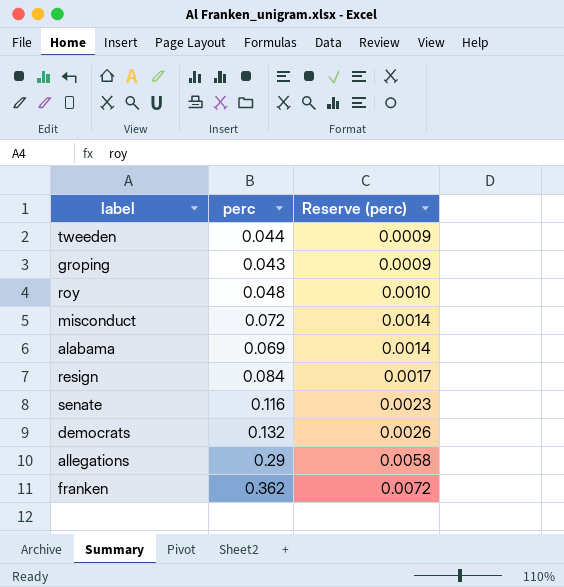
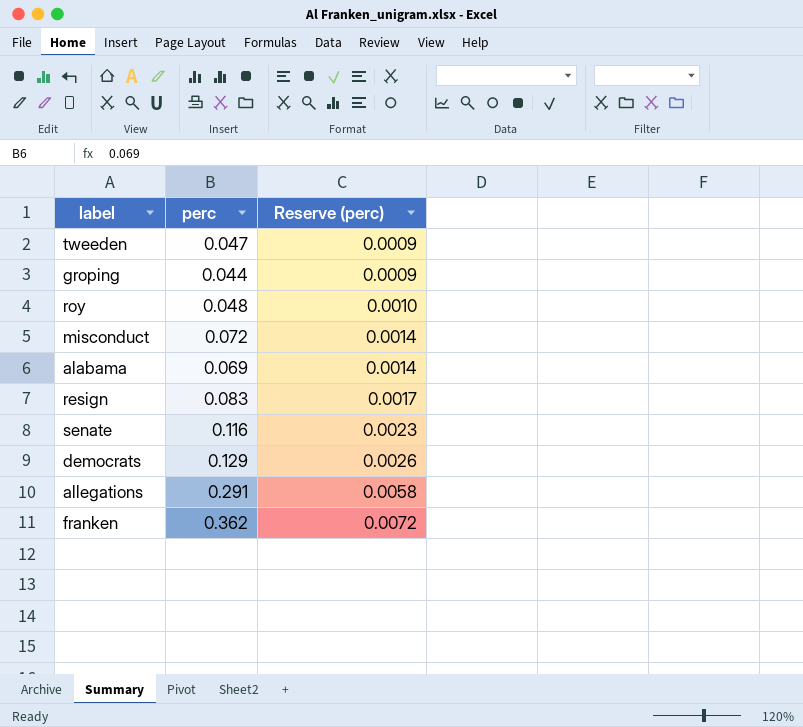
tweeden | perc: 0.044 -> 0.047
groping | perc: 0.043 -> 0.044
resign | perc: 0.084 -> 0.083
democrats | perc: 0.132 -> 0.129
allegations | perc: 0.29 -> 0.291

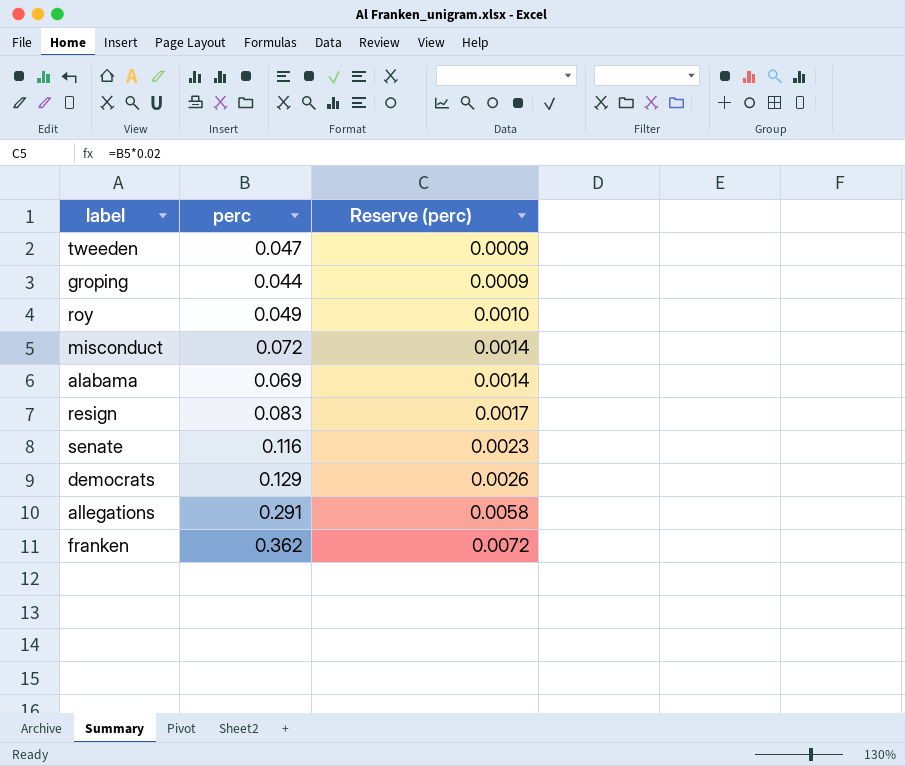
roy | perc: 0.048 -> 0.049

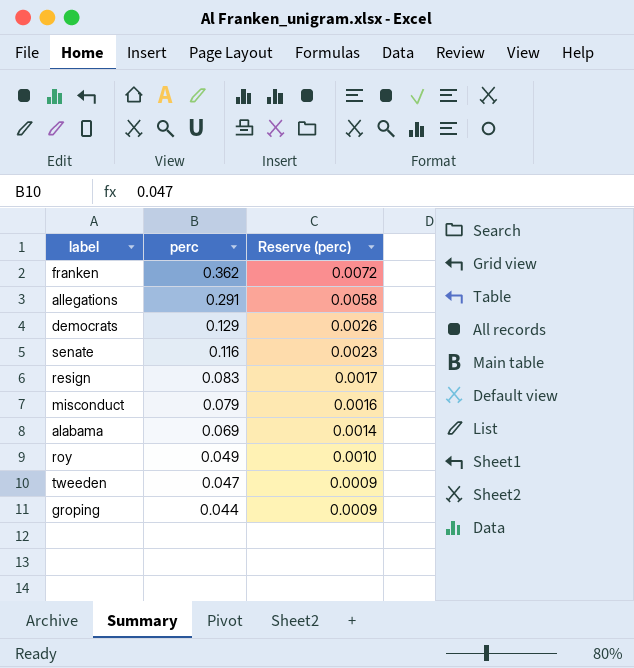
row order: Reserve (perc) ascending -> perc descending
misconduct | perc: 0.072 -> 0.079
misconduct | Reserve (perc): 0.0014 -> 0.0016

